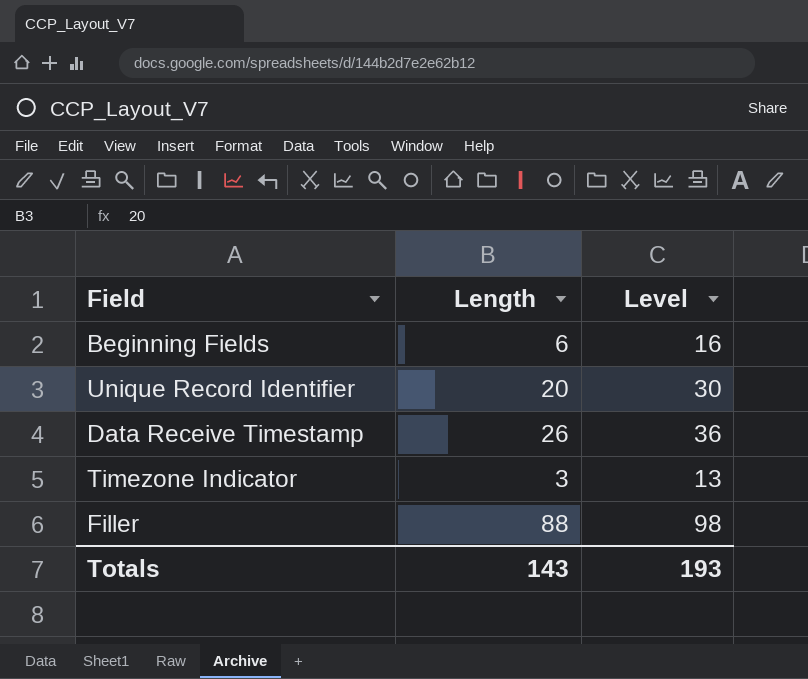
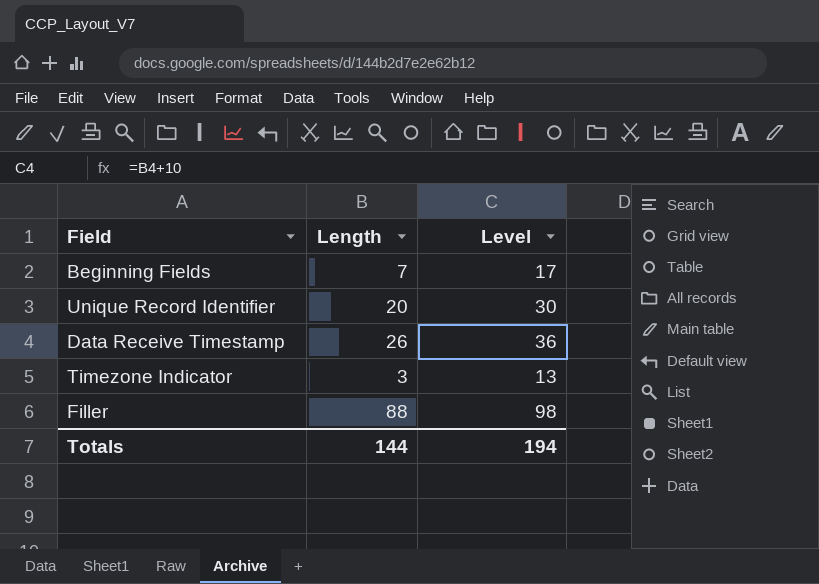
Beginning Fields | Length: 6 -> 7
Beginning Fields | Level: 16 -> 17
Totals | Length: 143 -> 144
Totals | Level: 193 -> 194

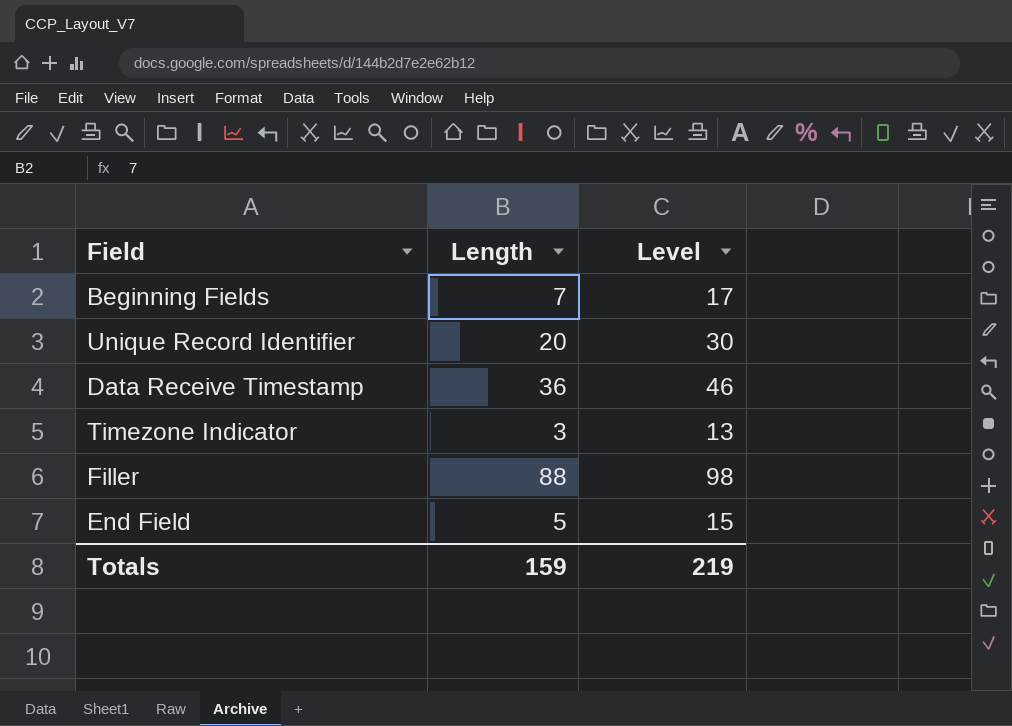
Data Receive Timestamp | Length: 26 -> 36
Data Receive Timestamp | Level: 36 -> 46
row End Field: none -> 5 | 15
Totals | Length: 144 -> 159
Totals | Level: 194 -> 219

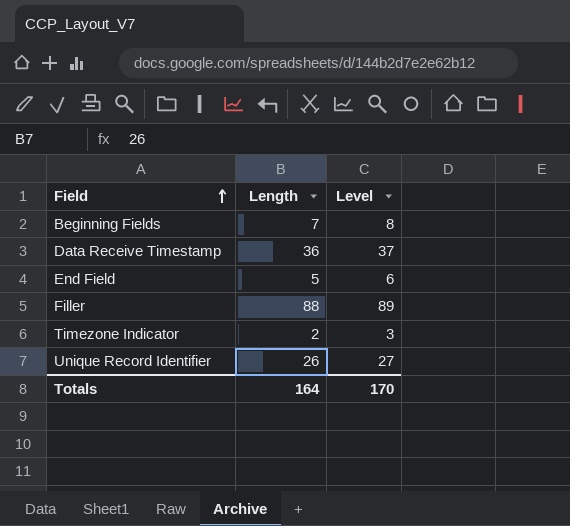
row order: none -> Field ascending
column Level | formula: [Length] + 10 -> [Length] + 1
Timezone Indicator | Length: 3 -> 2
Unique Record Identifier | Length: 20 -> 26
Totals | Length: 159 -> 164
Totals | Level: 219 -> 170

